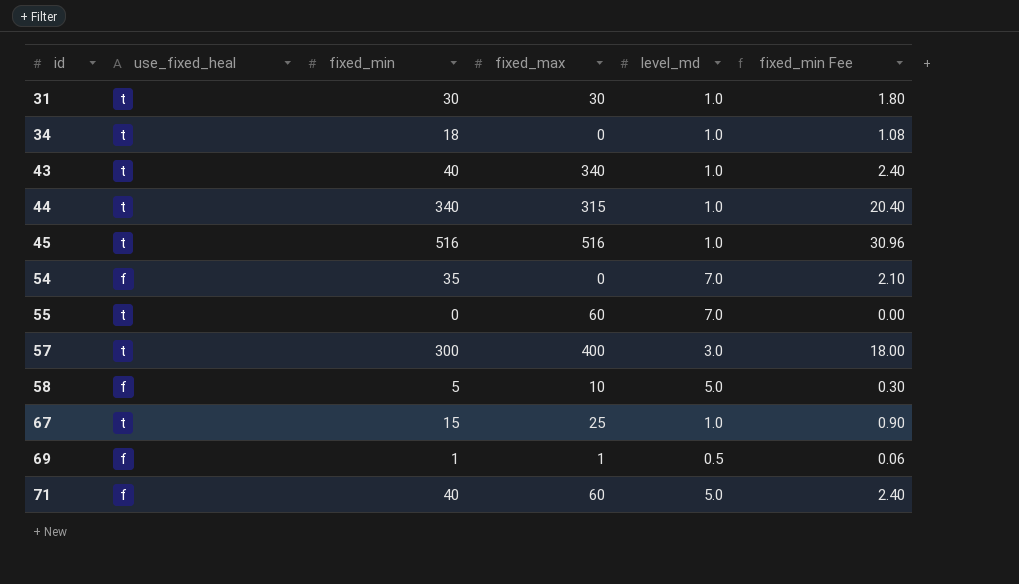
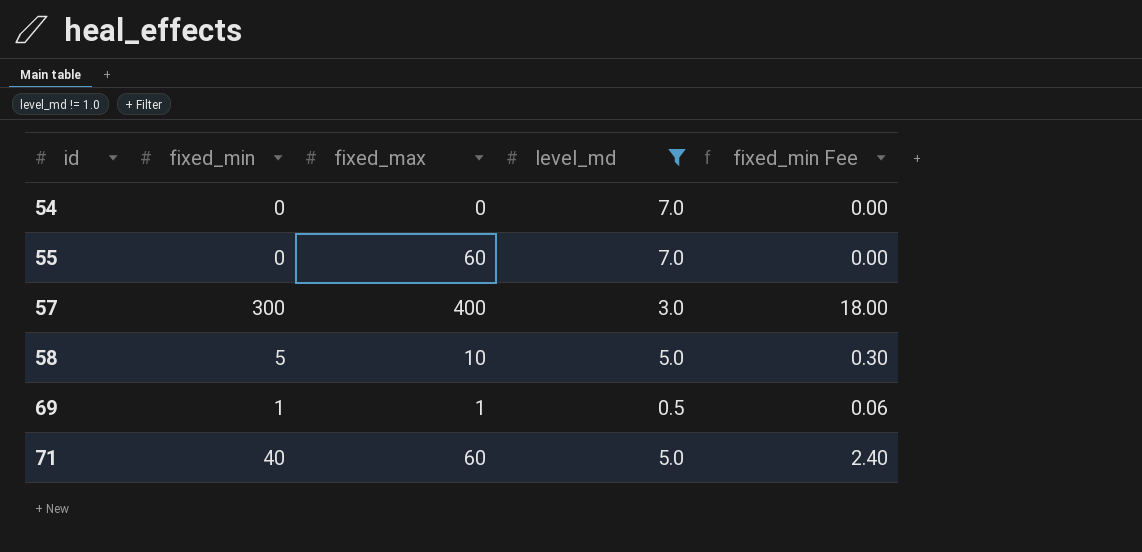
filter: none -> level_md != 1.0
column use_fixed_heal | position: 2 -> none
54 | fixed_min: 35 -> 0
54 | fixed_min Fee: 2.10 -> 0.00

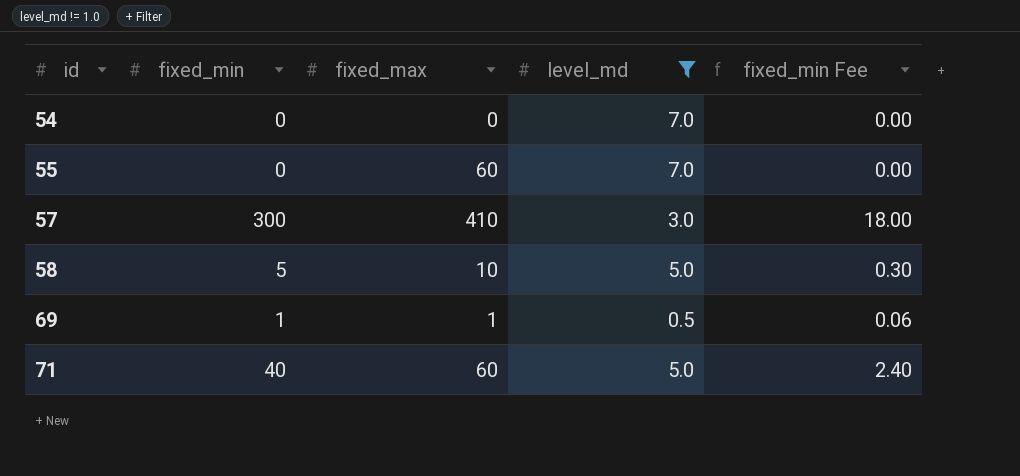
57 | fixed_max: 400 -> 410

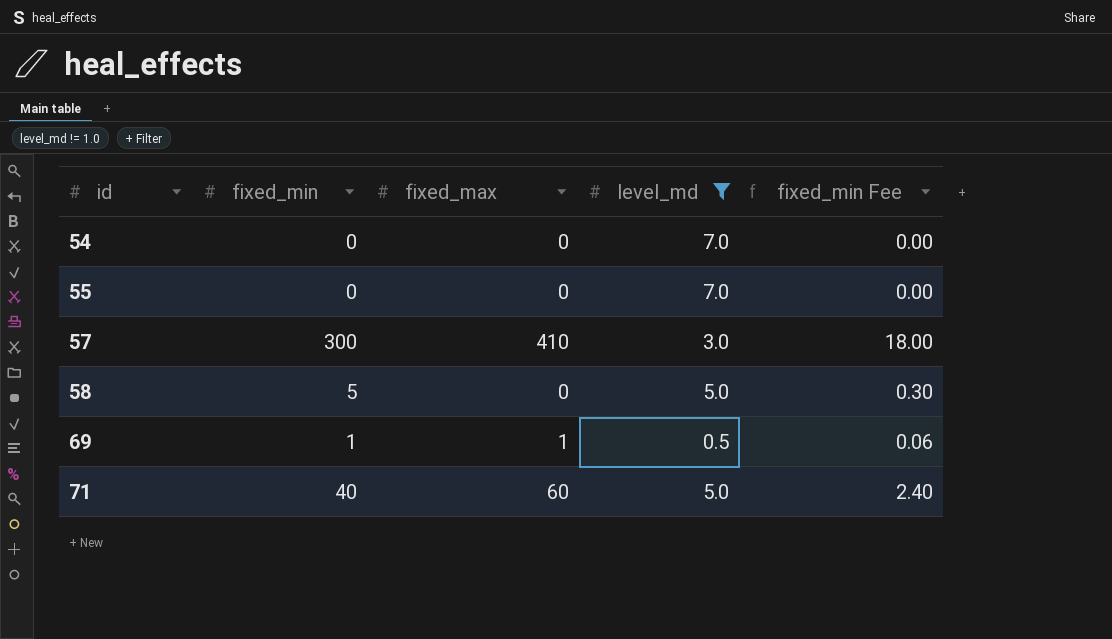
55 | fixed_max: 60 -> 0
58 | fixed_max: 10 -> 0

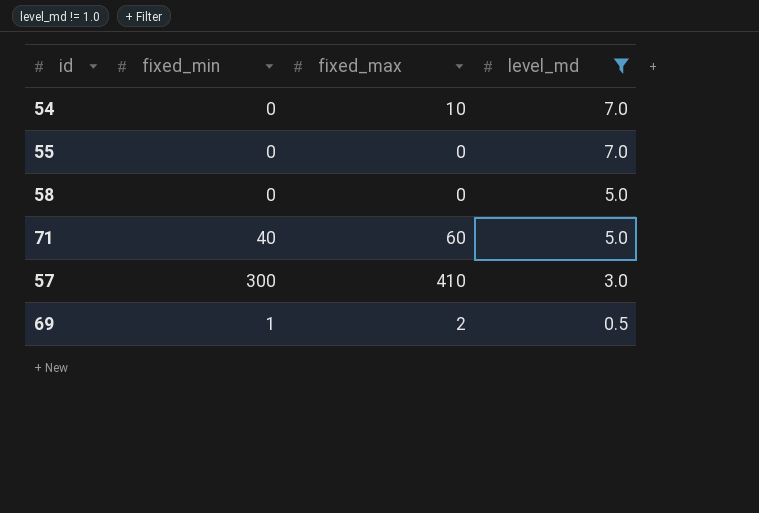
row order: id ascending -> level_md descending
column fixed_min Fee | formula: [fixed_min] * 0.06 -> none
54 | fixed_max: 0 -> 10
58 | fixed_min: 5 -> 0
69 | fixed_max: 1 -> 2

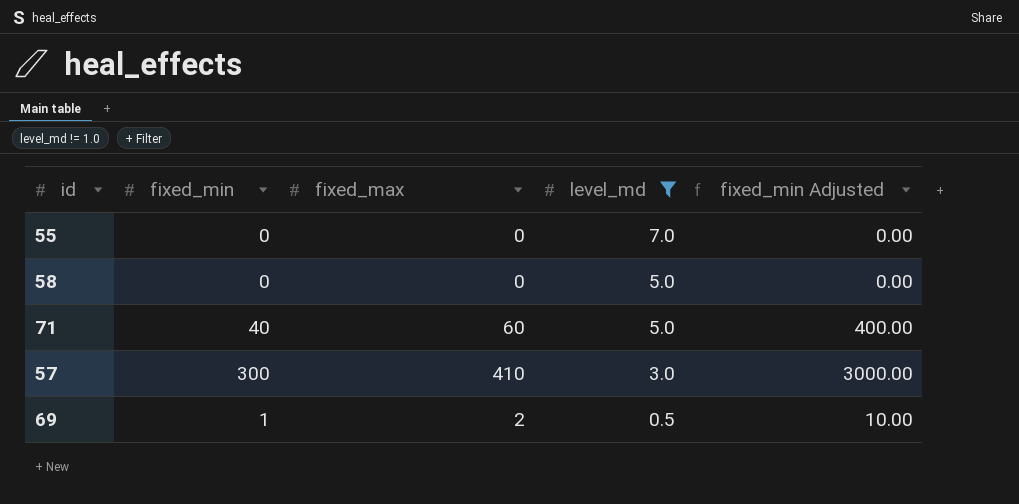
column fixed_min Adjusted | formula: none -> [fixed_min] * 10
row 54: 0 | 10 | 7.0 -> none

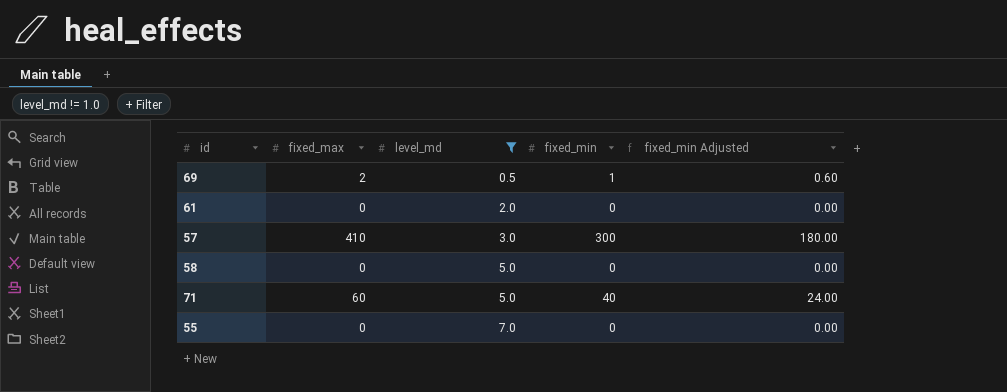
row order: level_md descending -> level_md ascending
column fixed_min | position: 2 -> 4
column fixed_min Adjusted | formula: [fixed_min] * 10 -> [fixed_min] * 0.6
row 61: none -> 0 | 2.0 | 0 | 0.00

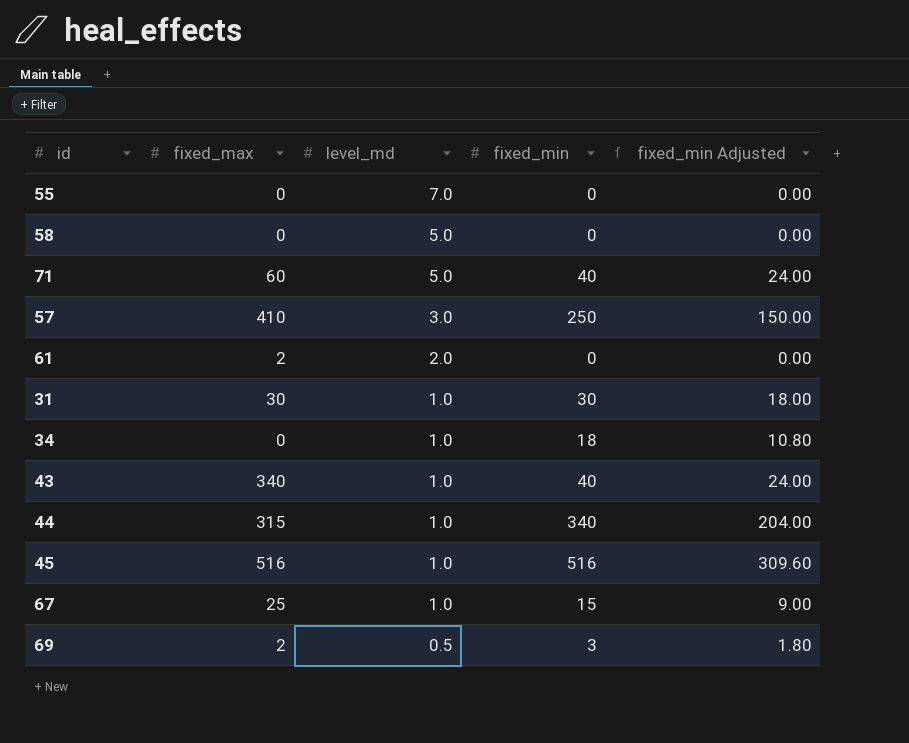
filter: level_md != 1.0 -> none
row order: level_md ascending -> level_md descending
57 | fixed_min: 300 -> 250
57 | fixed_min Adjusted: 180.00 -> 150.00
61 | fixed_max: 0 -> 2
69 | fixed_min: 1 -> 3
69 | fixed_min Adjusted: 0.60 -> 1.80

